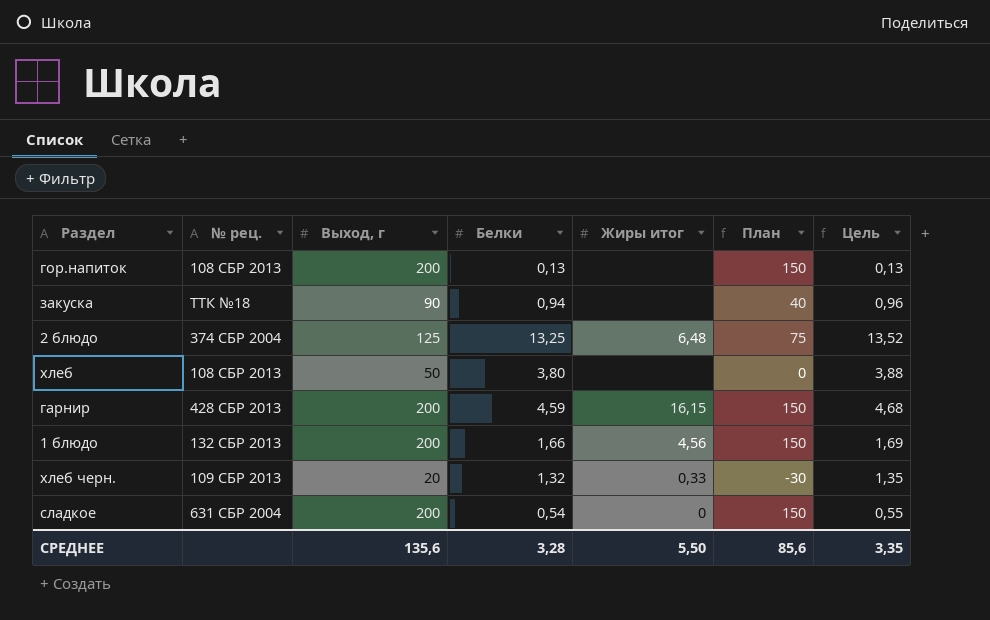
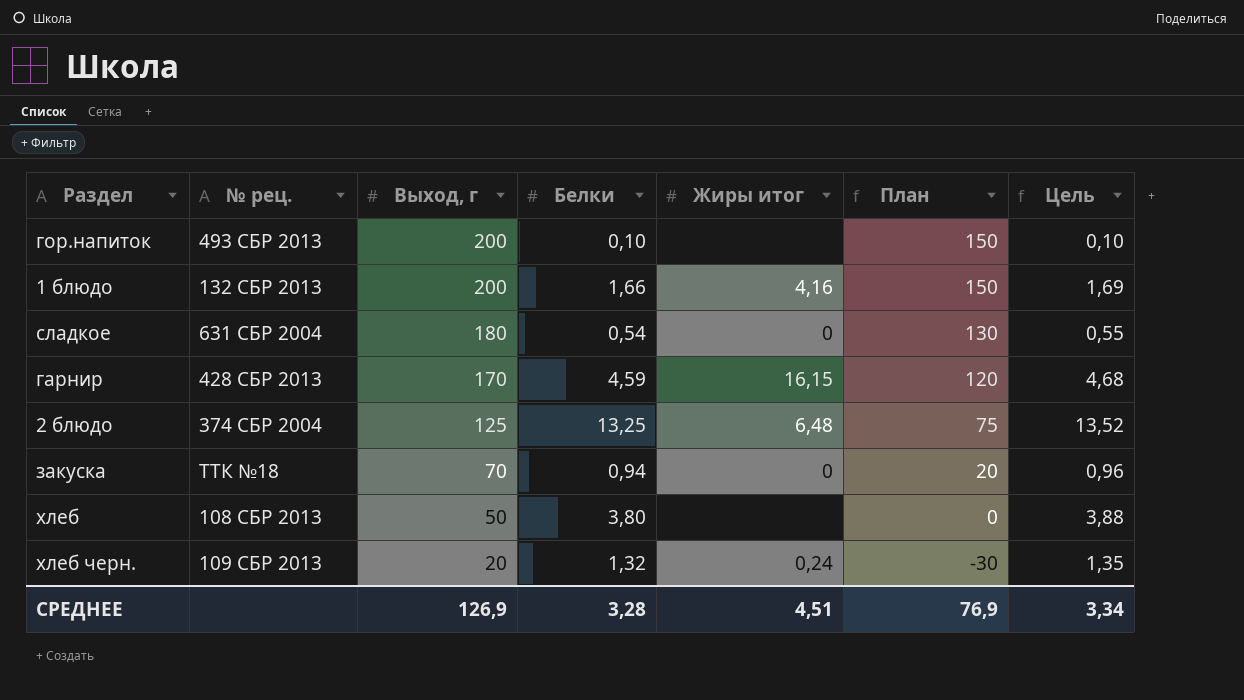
row order: none -> Выход, г descending
гор.напиток | № рец.: 108 СБР 2013 -> 493 СБР 2013
гор.напиток | Белки: 0,13 -> 0,10
гор.напиток | Цель: 0,13 -> 0,10
1 блюдо | Жиры итог: 4,56 -> 4,16
сладкое | Выход, г: 200 -> 180
сладкое | План: 150 -> 130
гарнир | Выход, г: 200 -> 170
гарнир | План: 150 -> 120
закуска | Выход, г: 90 -> 70
закуска | Жиры итог: none -> 0
закуска | План: 40 -> 20
хлеб черн. | Жиры итог: 0,33 -> 0,24
СРЕДНЕЕ | Выход, г: 135,6 -> 126,9
СРЕДНЕЕ | Жиры итог: 5,50 -> 4,51
СРЕДНЕЕ | План: 85,6 -> 76,9
СРЕДНЕЕ | Цель: 3,35 -> 3,34

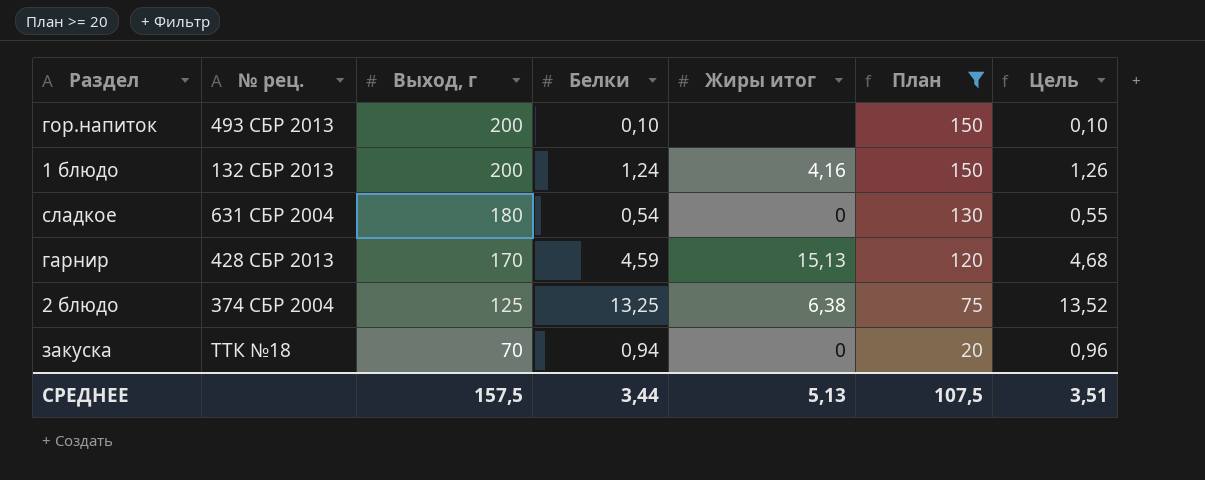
filter: none -> План >= 20
1 блюдо | Белки: 1,66 -> 1,24
1 блюдо | Цель: 1,69 -> 1,26
гарнир | Жиры итог: 16,15 -> 15,13
2 блюдо | Жиры итог: 6,48 -> 6,38
СРЕДНЕЕ | Выход, г: 126,9 -> 157,5
СРЕДНЕЕ | Белки: 3,28 -> 3,44
СРЕДНЕЕ | Жиры итог: 4,51 -> 5,13
СРЕДНЕЕ | План: 76,9 -> 107,5
СРЕДНЕЕ | Цель: 3,34 -> 3,51

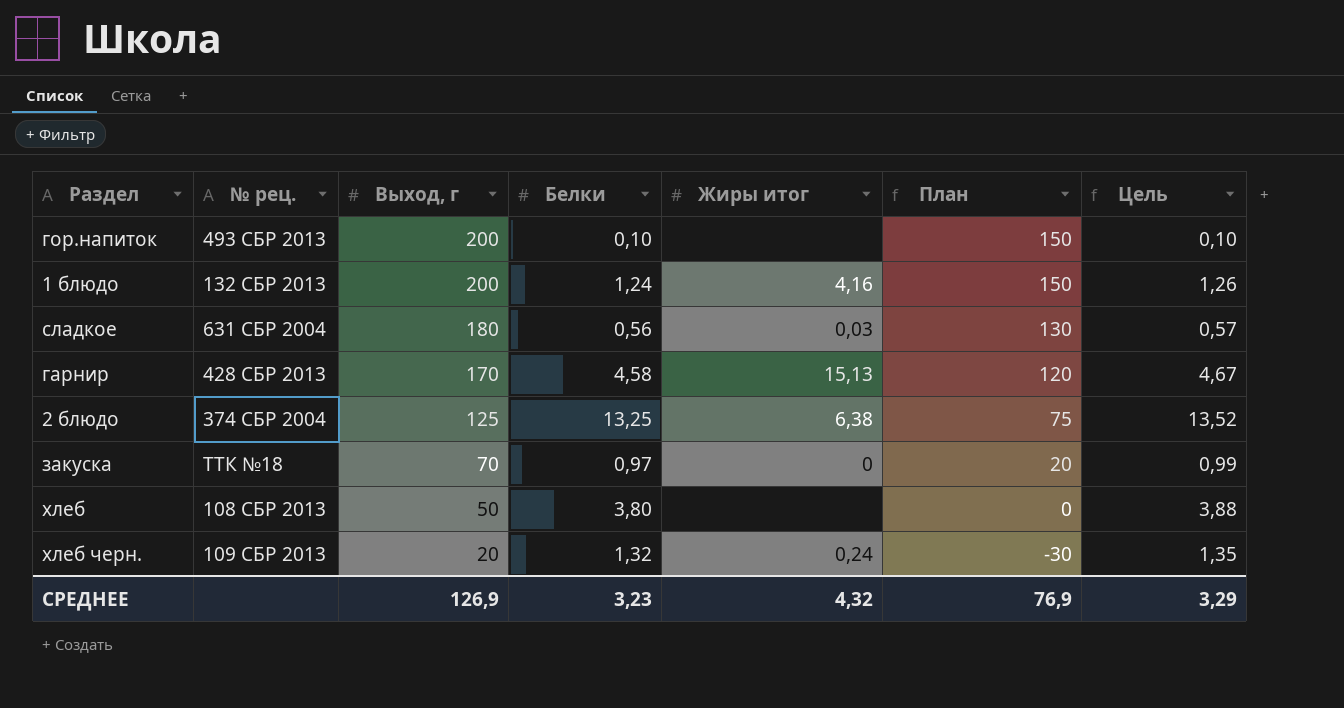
filter: План >= 20 -> none
сладкое | Белки: 0,54 -> 0,56
сладкое | Жиры итог: 0 -> 0,03
сладкое | Цель: 0,55 -> 0,57
гарнир | Белки: 4,59 -> 4,58
гарнир | Цель: 4,68 -> 4,67
закуска | Белки: 0,94 -> 0,97
закуска | Цель: 0,96 -> 0,99
СРЕДНЕЕ | Выход, г: 157,5 -> 126,9
СРЕДНЕЕ | Белки: 3,44 -> 3,23
СРЕДНЕЕ | Жиры итог: 5,13 -> 4,32
СРЕДНЕЕ | План: 107,5 -> 76,9
СРЕДНЕЕ | Цель: 3,51 -> 3,29

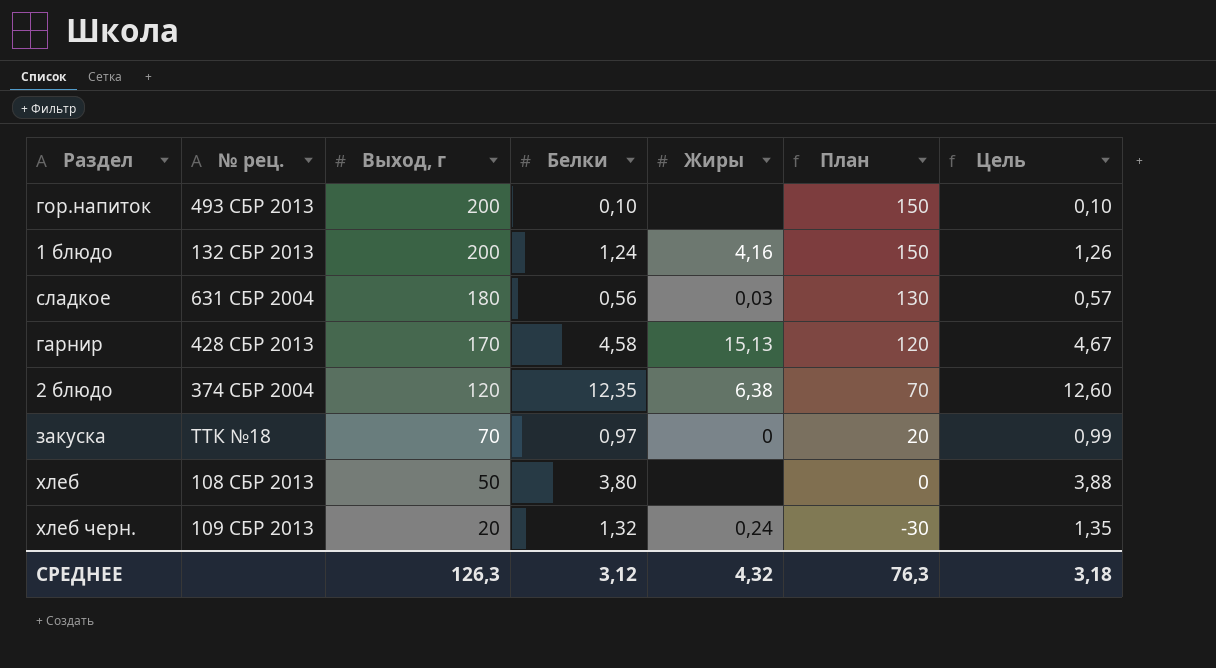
column name: Жиры итог -> Жиры
2 блюдо | Выход, г: 125 -> 120
2 блюдо | Белки: 13,25 -> 12,35
2 блюдо | План: 75 -> 70
2 блюдо | Цель: 13,52 -> 12,60
СРЕДНЕЕ | Выход, г: 126,9 -> 126,3
СРЕДНЕЕ | Белки: 3,23 -> 3,12
СРЕДНЕЕ | План: 76,9 -> 76,3
СРЕДНЕЕ | Цель: 3,29 -> 3,18

